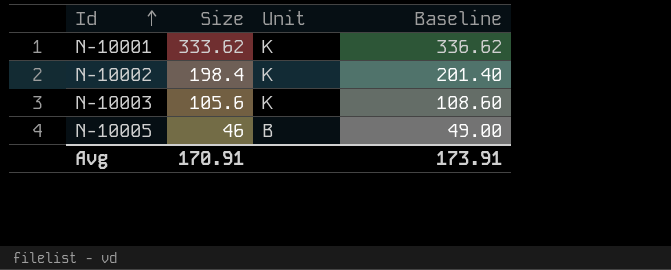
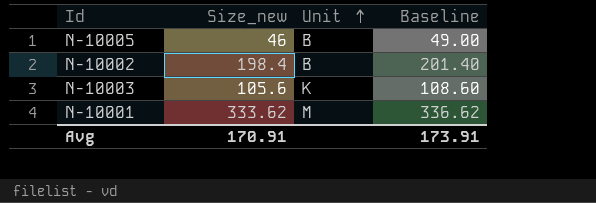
row order: Id ascending -> Unit ascending
column name: Size -> Size_new
N-10002 | Unit: K -> B
N-10001 | Unit: K -> M

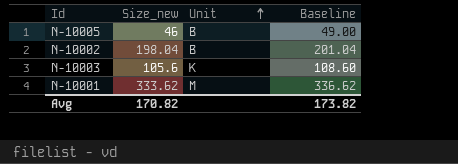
N-10002 | Size_new: 198.4 -> 198.04
N-10002 | Baseline: 201.40 -> 201.04
Avg | Size_new: 170.91 -> 170.82
Avg | Baseline: 173.91 -> 173.82

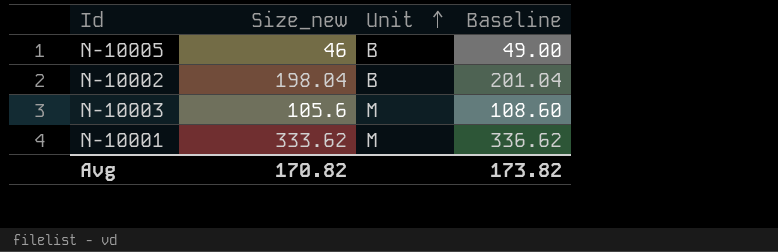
N-10003 | Unit: K -> M

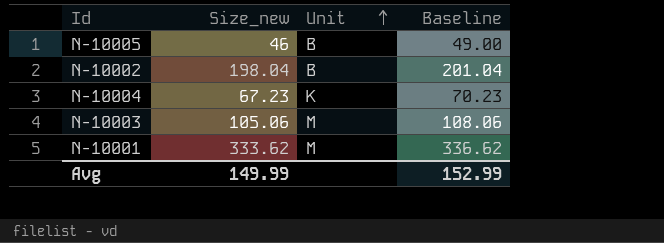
row N-10004: none -> 67.23 | K | 70.23
N-10003 | Size_new: 105.6 -> 105.06
N-10003 | Baseline: 108.60 -> 108.06
Avg | Size_new: 170.82 -> 149.99
Avg | Baseline: 173.82 -> 152.99

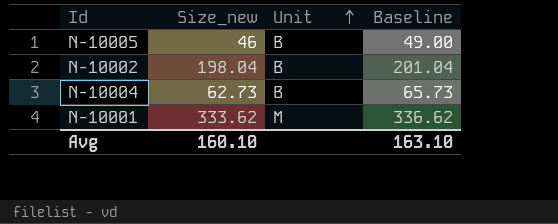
row N-10003: 105.06 | M | 108.06 -> none
N-10004 | Size_new: 67.23 -> 62.73
N-10004 | Unit: K -> B
N-10004 | Baseline: 70.23 -> 65.73
Avg | Size_new: 149.99 -> 160.10
Avg | Baseline: 152.99 -> 163.10

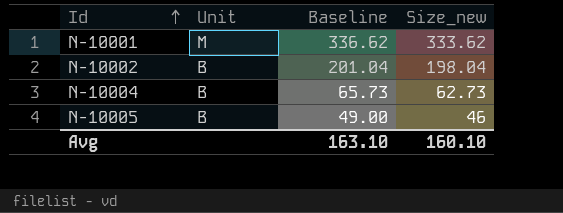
row order: Unit ascending -> Id ascending
column Size_new | position: 2 -> 4

